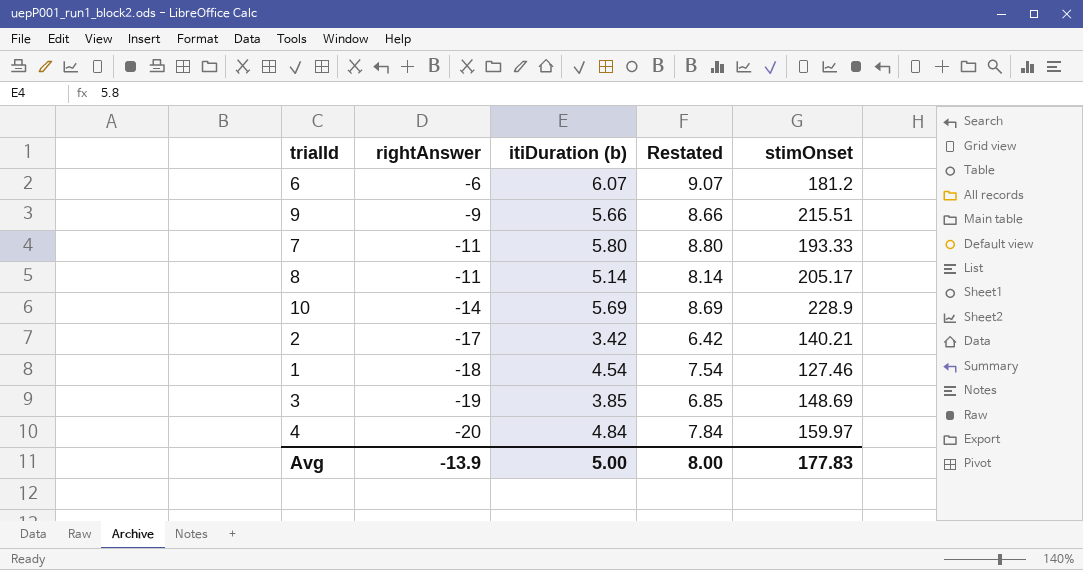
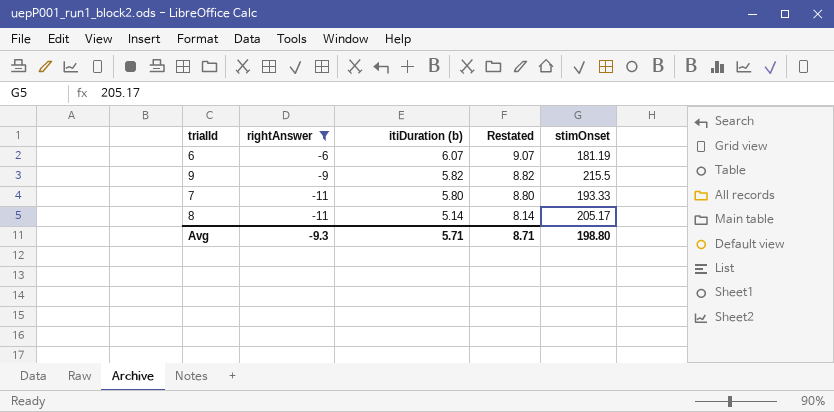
filter: none -> rightAnswer >= -11
6 | stimOnset: 181.2 -> 181.19
9 | itiDuration (b): 5.66 -> 5.82
9 | Restated: 8.66 -> 8.82
9 | stimOnset: 215.51 -> 215.5
Avg | rightAnswer: -13.9 -> -9.3
Avg | itiDuration (b): 5.00 -> 5.71
Avg | Restated: 8.00 -> 8.71
Avg | stimOnset: 177.83 -> 198.80

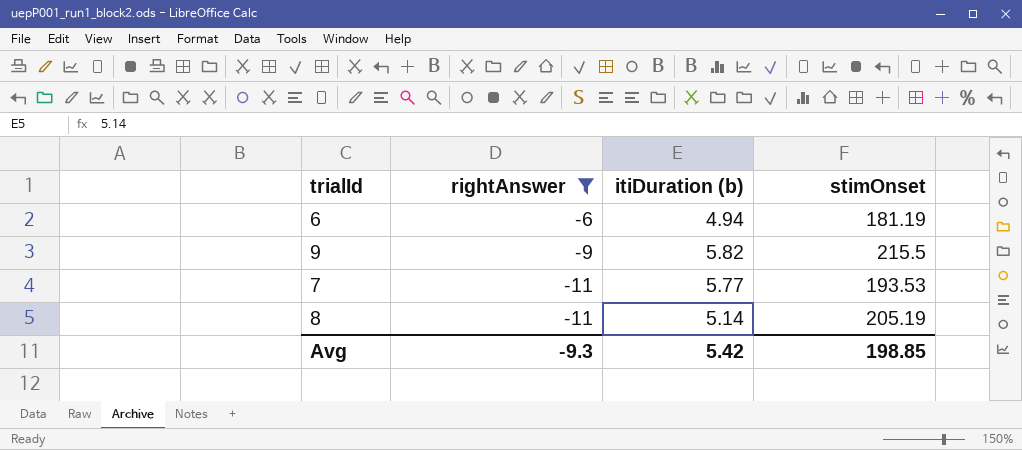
column Restated | formula: [itiDuration (b)] + 3 -> none
6 | itiDuration (b): 6.07 -> 4.94
7 | itiDuration (b): 5.80 -> 5.77
7 | stimOnset: 193.33 -> 193.53
8 | stimOnset: 205.17 -> 205.19
Avg | itiDuration (b): 5.71 -> 5.42
Avg | stimOnset: 198.80 -> 198.85

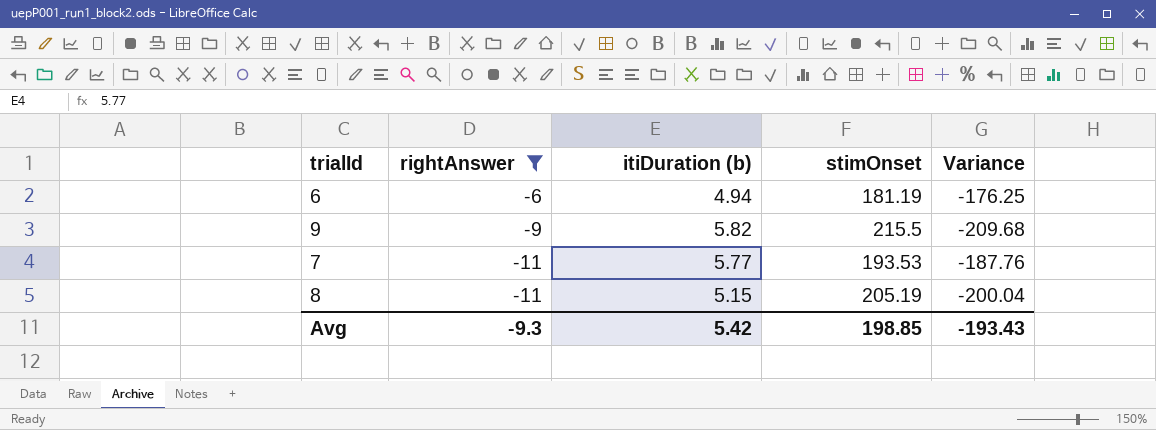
column Variance | formula: none -> [itiDuration (b)] - [stimOnset]
8 | itiDuration (b): 5.14 -> 5.15

